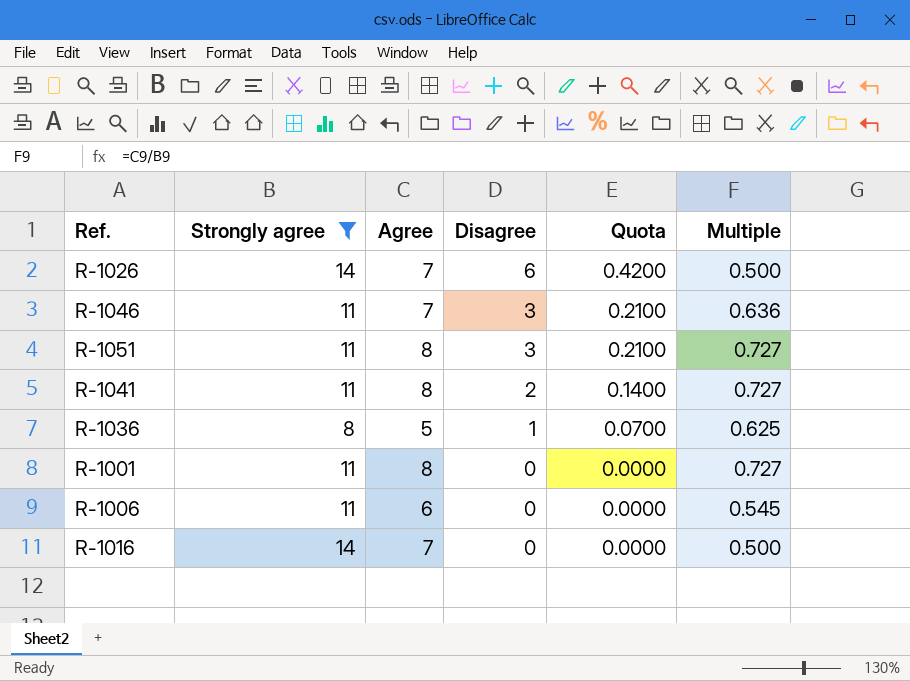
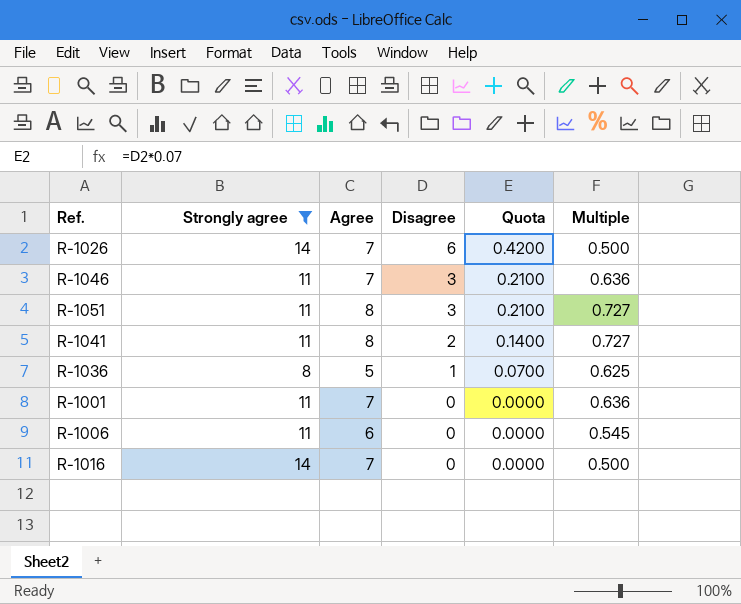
R-1001 | Agree: 8 -> 7
R-1001 | Multiple: 0.727 -> 0.636

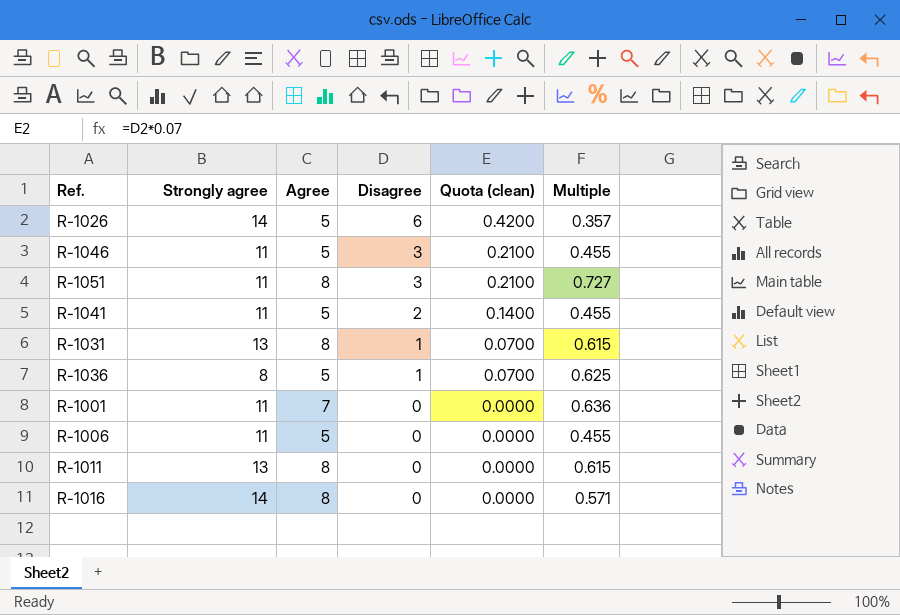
filter: Strongly agree != 13 -> none
column name: Quota -> Quota (clean)
R-1026 | Agree: 7 -> 5
R-1026 | Multiple: 0.500 -> 0.357
R-1046 | Agree: 7 -> 5
R-1046 | Multiple: 0.636 -> 0.455
R-1041 | Agree: 8 -> 5
R-1041 | Multiple: 0.727 -> 0.455
R-1006 | Agree: 6 -> 5
R-1006 | Multiple: 0.545 -> 0.455
R-1016 | Agree: 7 -> 8
R-1016 | Multiple: 0.500 -> 0.571

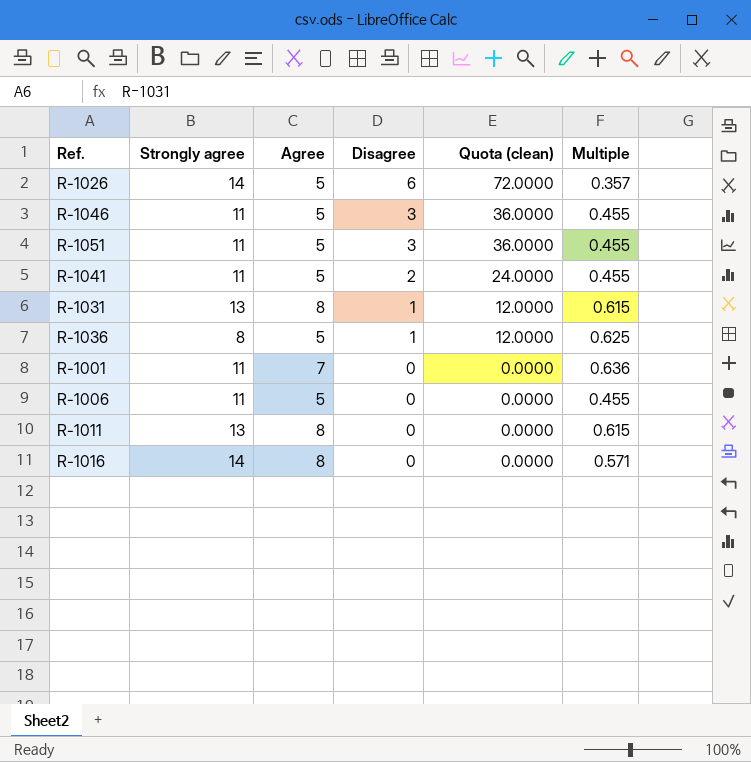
column Quota (clean) | formula: [Disagree] * 0.07 -> [Disagree] * 12
R-1051 | Agree: 8 -> 5
R-1051 | Multiple: 0.727 -> 0.455

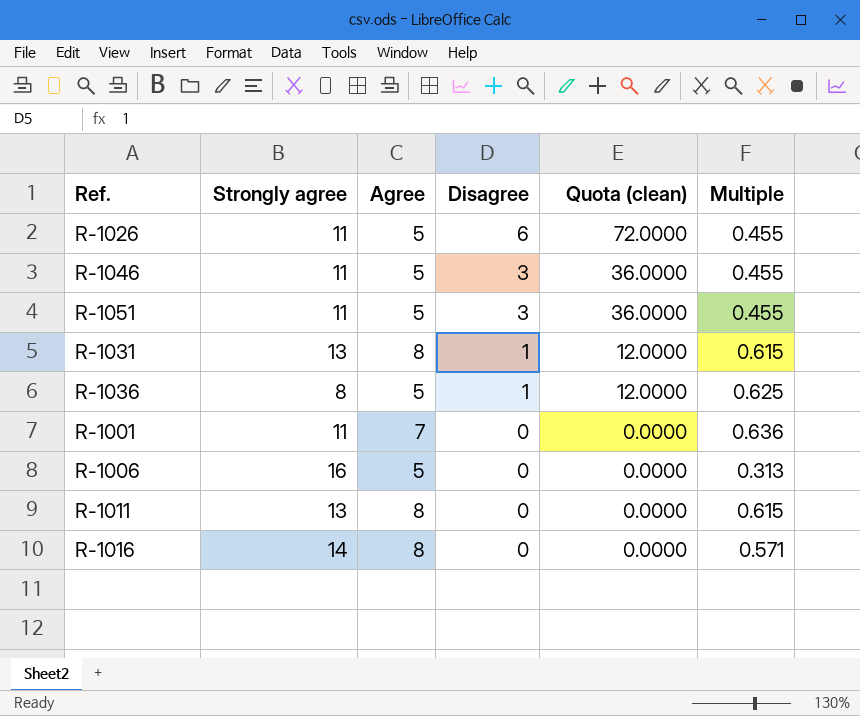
row R-1041: 11 | 5 | 2 | 24.0000 | 0.455 -> none
R-1026 | Strongly agree: 14 -> 11
R-1026 | Multiple: 0.357 -> 0.455
R-1006 | Strongly agree: 11 -> 16
R-1006 | Multiple: 0.455 -> 0.313

